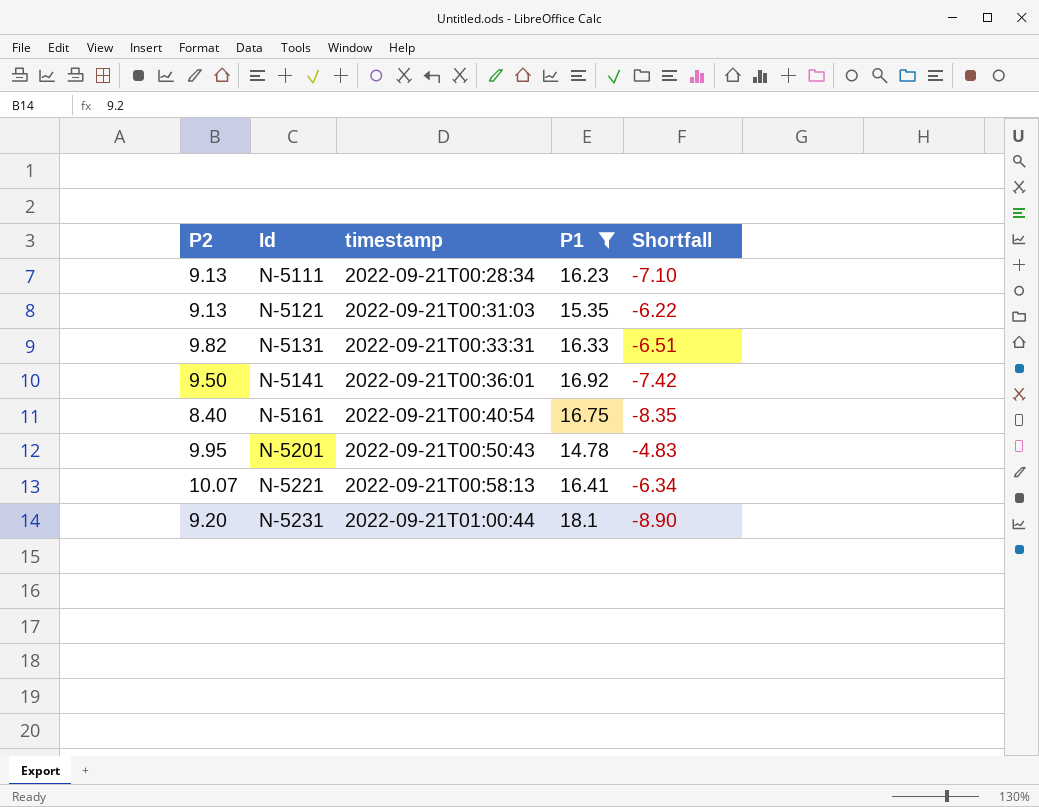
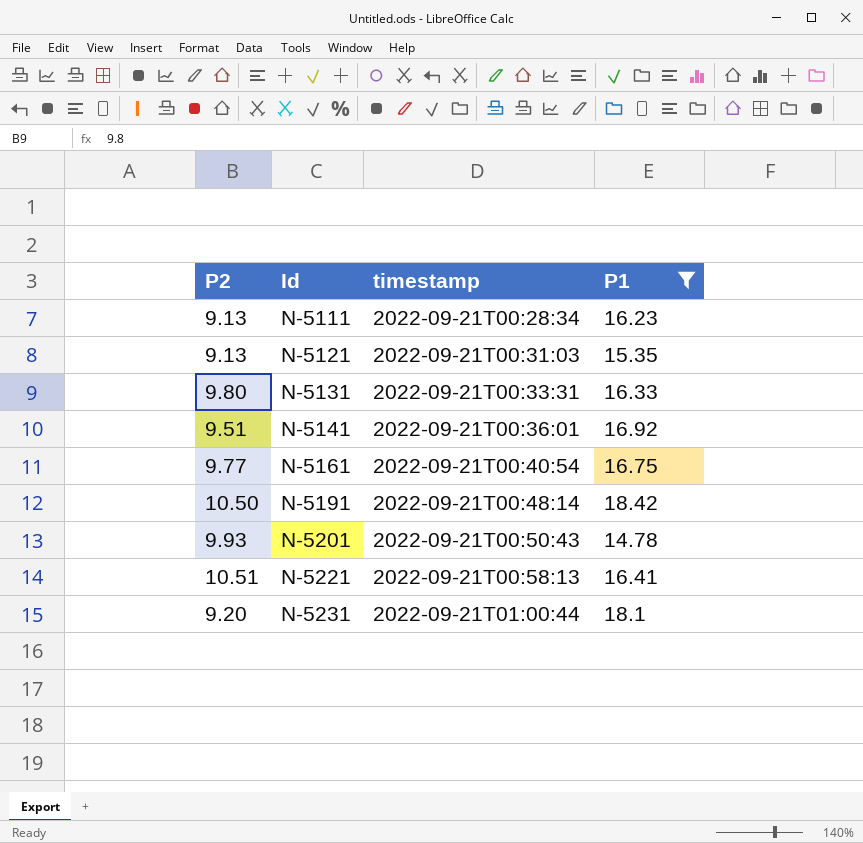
column Shortfall | formula: [P2] - [P1] -> none
N-5131 | P2: 9.82 -> 9.80
N-5141 | P2: 9.50 -> 9.51
N-5161 | P2: 8.40 -> 9.77
row N-5191: none -> 10.50 | 2022-09-21T00:48:14 | 18.42
N-5201 | P2: 9.95 -> 9.93
N-5221 | P2: 10.07 -> 10.51

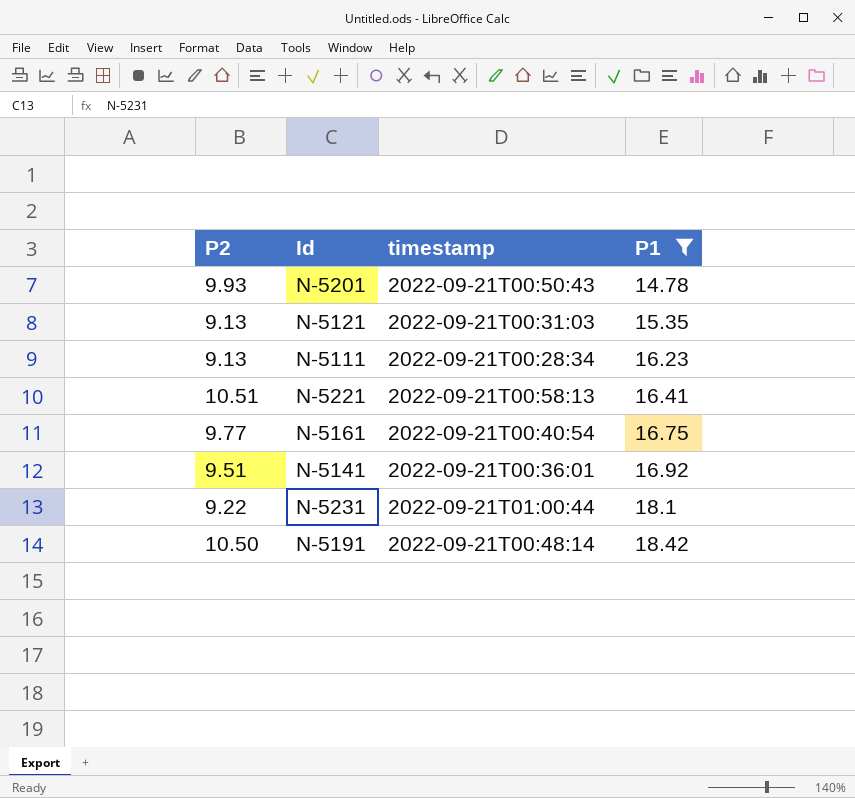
row order: Id ascending -> P1 ascending
row N-5131: 9.80 | 2022-09-21T00:33:31 | 16.33 -> none
N-5231 | P2: 9.20 -> 9.22

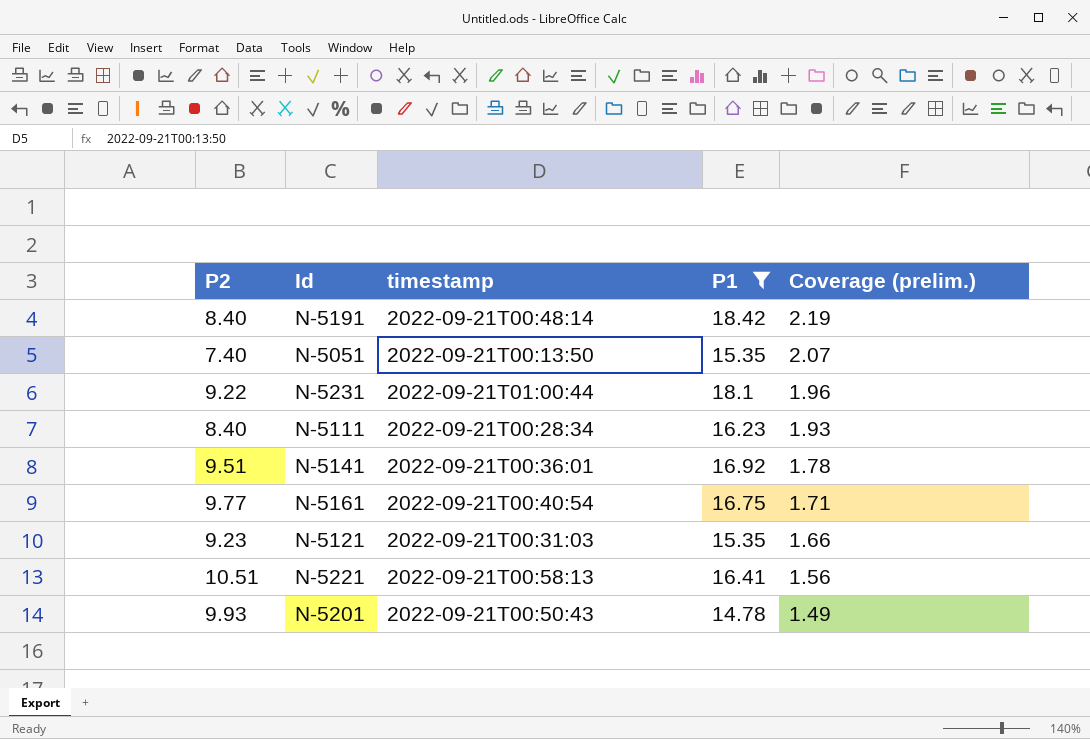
row order: P1 ascending -> Coverage (prelim.) descending
column Coverage (prelim.) | formula: none -> [P1] / [P2]
N-5191 | P2: 10.50 -> 8.40
row N-5051: none -> 7.40 | 2022-09-21T00:13:50 | 15.35 | 2.07
N-5111 | P2: 9.13 -> 8.40
N-5121 | P2: 9.13 -> 9.23

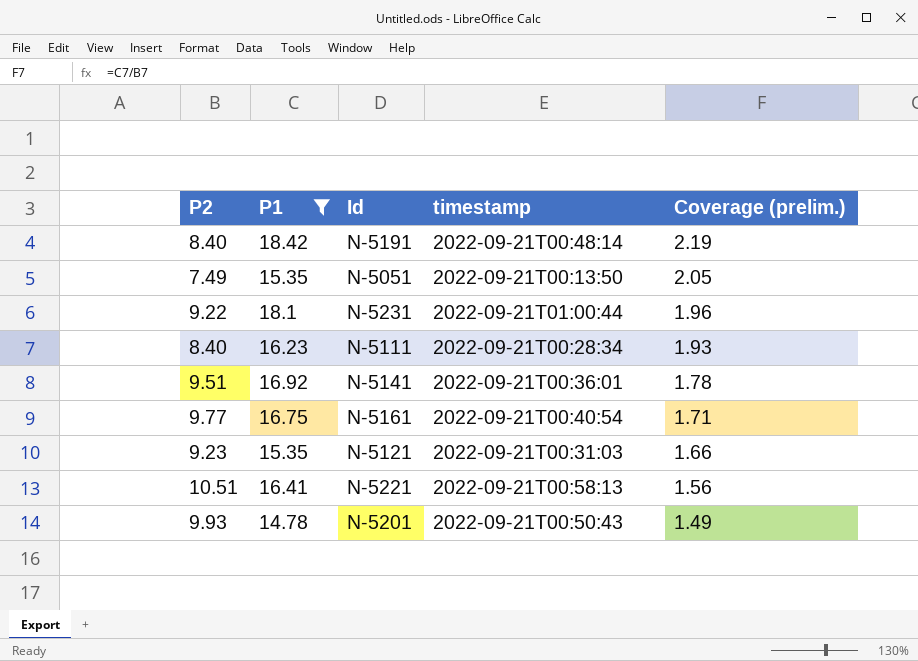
column P1 | position: 4 -> 2
N-5051 | P2: 7.40 -> 7.49
N-5051 | Coverage (prelim.): 2.07 -> 2.05

